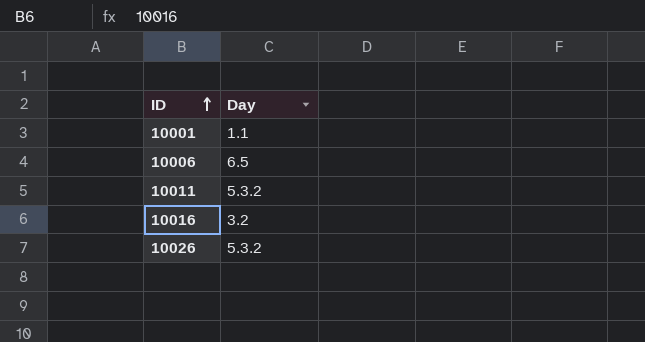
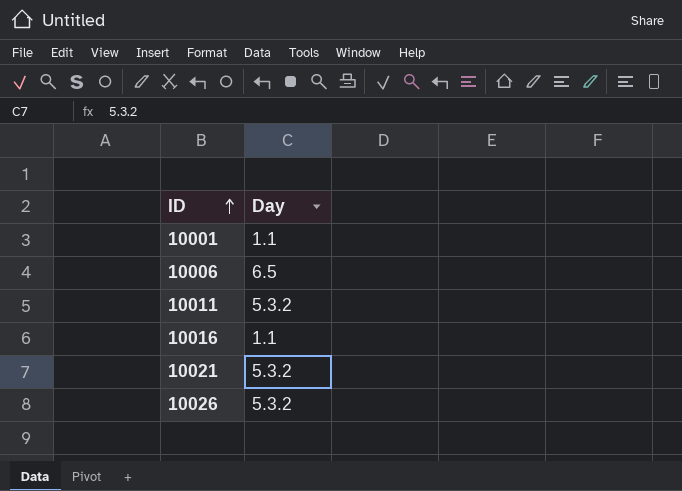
10016 | Day: 3.2 -> 1.1
row 10021: none -> 5.3.2

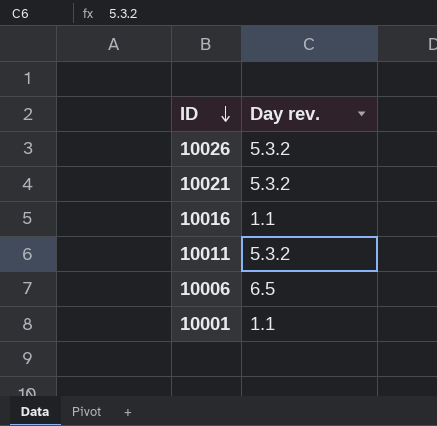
row order: ID ascending -> ID descending
column name: Day -> Day rev.

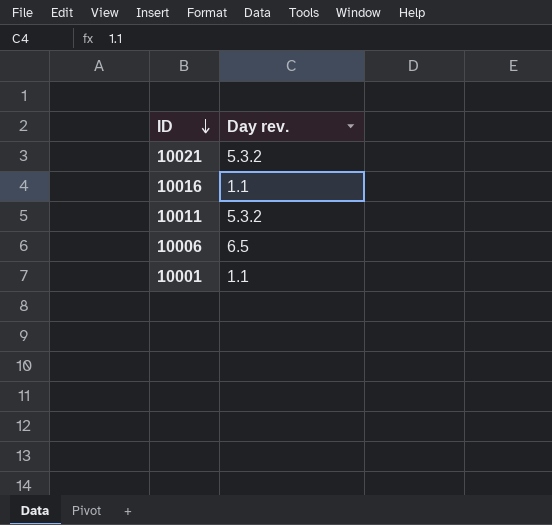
row 10026: 5.3.2 -> none

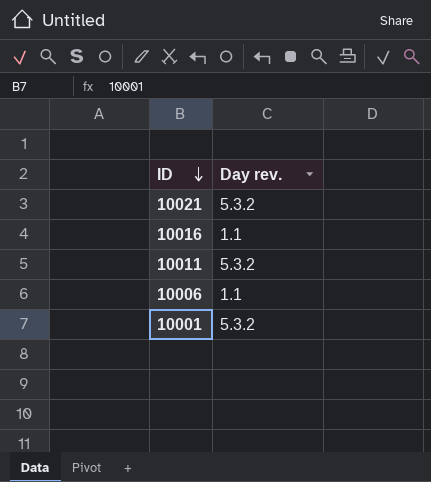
10006 | Day rev.: 6.5 -> 1.1
10001 | Day rev.: 1.1 -> 5.3.2

